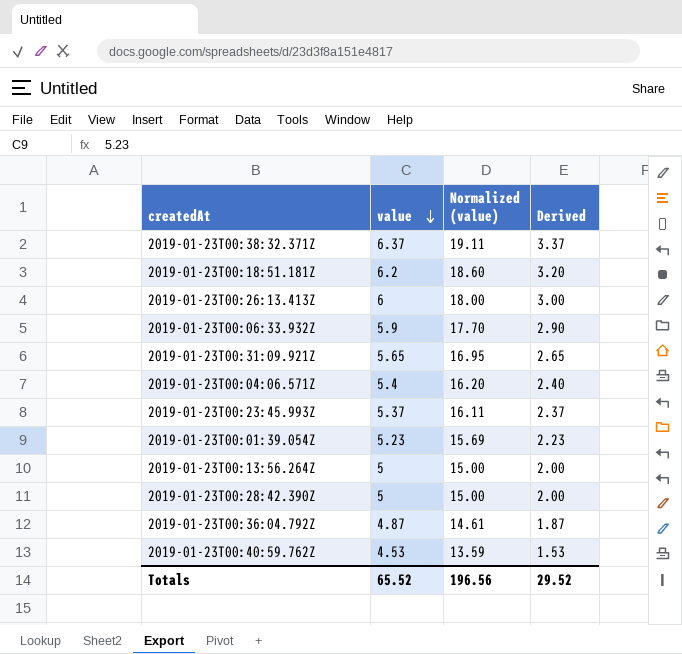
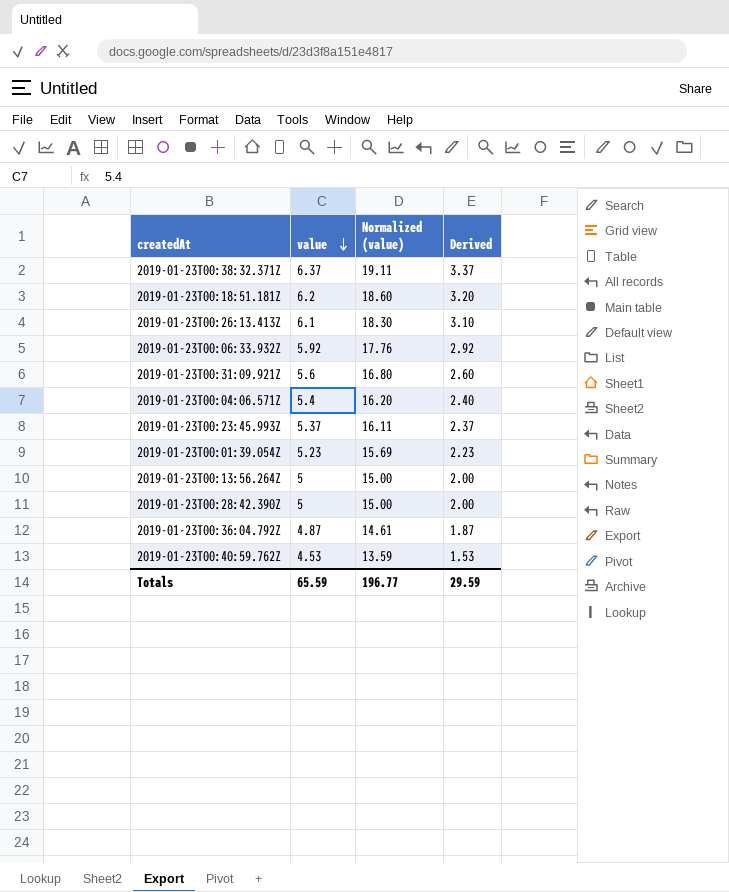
2019-01-23T00:26:13.413Z | value: 6 -> 6.1
2019-01-23T00:26:13.413Z | Normalized (value): 18.00 -> 18.30
2019-01-23T00:26:13.413Z | Derived: 3.00 -> 3.10
2019-01-23T00:06:33.932Z | value: 5.9 -> 5.92
2019-01-23T00:06:33.932Z | Normalized (value): 17.70 -> 17.76
2019-01-23T00:06:33.932Z | Derived: 2.90 -> 2.92
2019-01-23T00:31:09.921Z | value: 5.65 -> 5.6
2019-01-23T00:31:09.921Z | Normalized (value): 16.95 -> 16.80
2019-01-23T00:31:09.921Z | Derived: 2.65 -> 2.60
Totals | value: 65.52 -> 65.59
Totals | Normalized (value): 196.56 -> 196.77
Totals | Derived: 29.52 -> 29.59

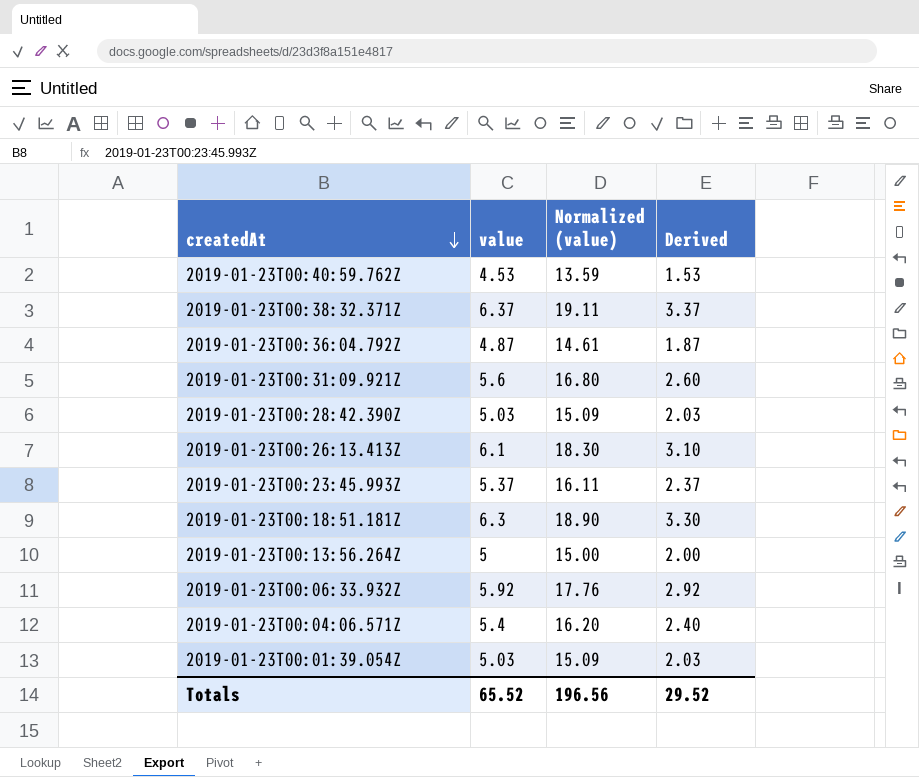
row order: value descending -> createdAt descending
2019-01-23T00:28:42.390Z | value: 5 -> 5.03
2019-01-23T00:28:42.390Z | Normalized (value): 15.00 -> 15.09
2019-01-23T00:28:42.390Z | Derived: 2.00 -> 2.03
2019-01-23T00:18:51.181Z | value: 6.2 -> 6.3
2019-01-23T00:18:51.181Z | Normalized (value): 18.60 -> 18.90
2019-01-23T00:18:51.181Z | Derived: 3.20 -> 3.30
2019-01-23T00:01:39.054Z | value: 5.23 -> 5.03
2019-01-23T00:01:39.054Z | Normalized (value): 15.69 -> 15.09
2019-01-23T00:01:39.054Z | Derived: 2.23 -> 2.03
Totals | value: 65.59 -> 65.52
Totals | Normalized (value): 196.77 -> 196.56
Totals | Derived: 29.59 -> 29.52

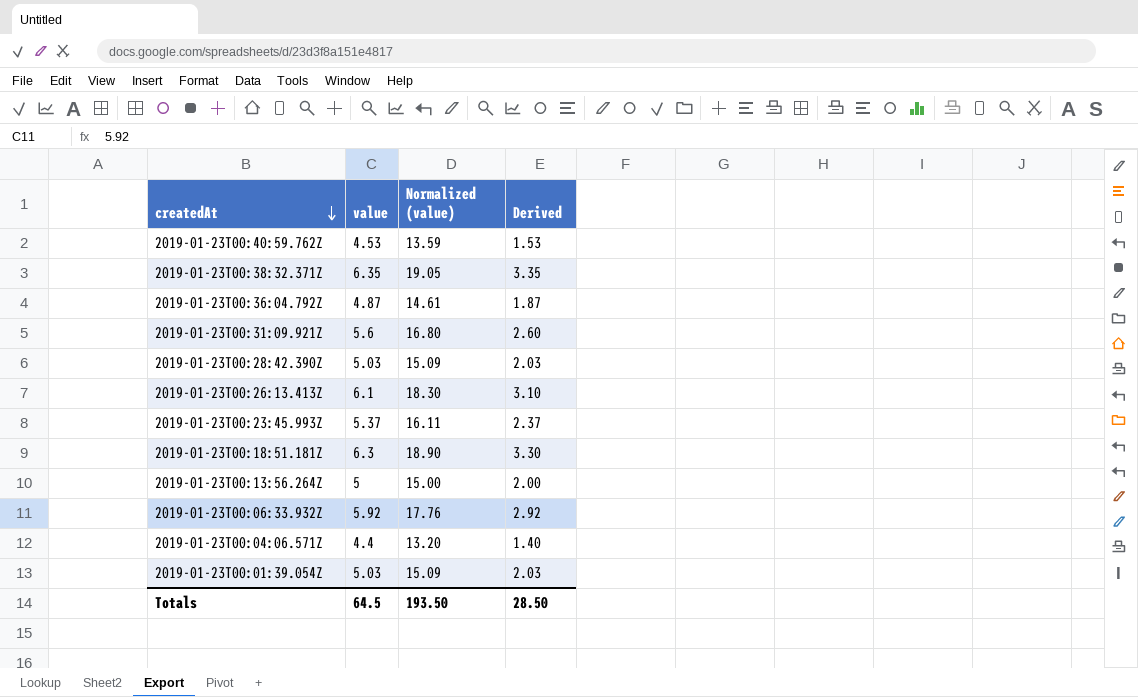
2019-01-23T00:38:32.371Z | value: 6.37 -> 6.35
2019-01-23T00:38:32.371Z | Normalized (value): 19.11 -> 19.05
2019-01-23T00:38:32.371Z | Derived: 3.37 -> 3.35
2019-01-23T00:04:06.571Z | value: 5.4 -> 4.4
2019-01-23T00:04:06.571Z | Normalized (value): 16.20 -> 13.20
2019-01-23T00:04:06.571Z | Derived: 2.40 -> 1.40
Totals | value: 65.52 -> 64.5
Totals | Normalized (value): 196.56 -> 193.50
Totals | Derived: 29.52 -> 28.50

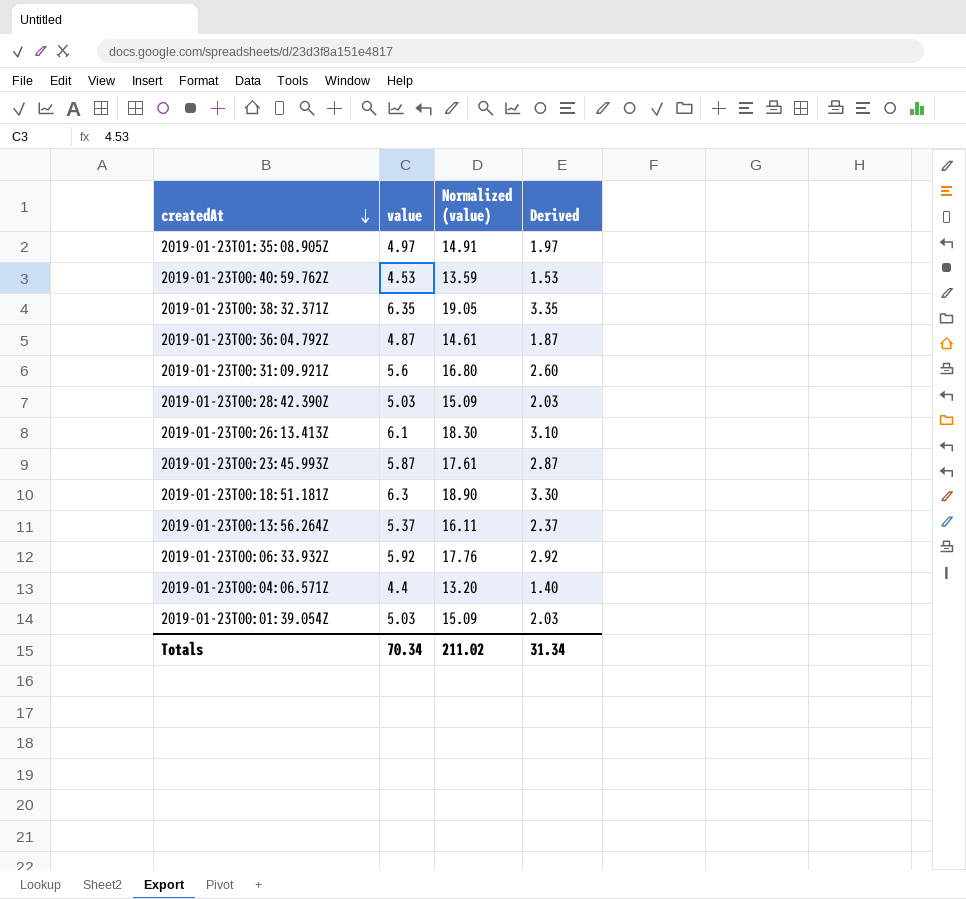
row 2019-01-23T01:35:08.905Z: none -> 4.97 | 14.91 | 1.97
2019-01-23T00:23:45.993Z | value: 5.37 -> 5.87
2019-01-23T00:23:45.993Z | Normalized (value): 16.11 -> 17.61
2019-01-23T00:23:45.993Z | Derived: 2.37 -> 2.87
2019-01-23T00:13:56.264Z | value: 5 -> 5.37
2019-01-23T00:13:56.264Z | Normalized (value): 15.00 -> 16.11
2019-01-23T00:13:56.264Z | Derived: 2.00 -> 2.37
Totals | value: 64.5 -> 70.34
Totals | Normalized (value): 193.50 -> 211.02
Totals | Derived: 28.50 -> 31.34

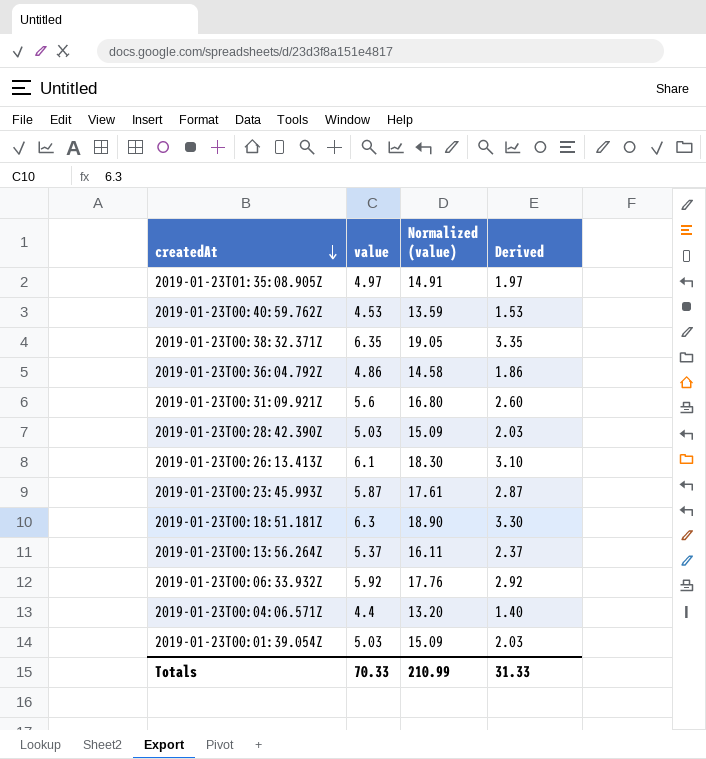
2019-01-23T00:36:04.792Z | value: 4.87 -> 4.86
2019-01-23T00:36:04.792Z | Normalized (value): 14.61 -> 14.58
2019-01-23T00:36:04.792Z | Derived: 1.87 -> 1.86
Totals | value: 70.34 -> 70.33
Totals | Normalized (value): 211.02 -> 210.99
Totals | Derived: 31.34 -> 31.33

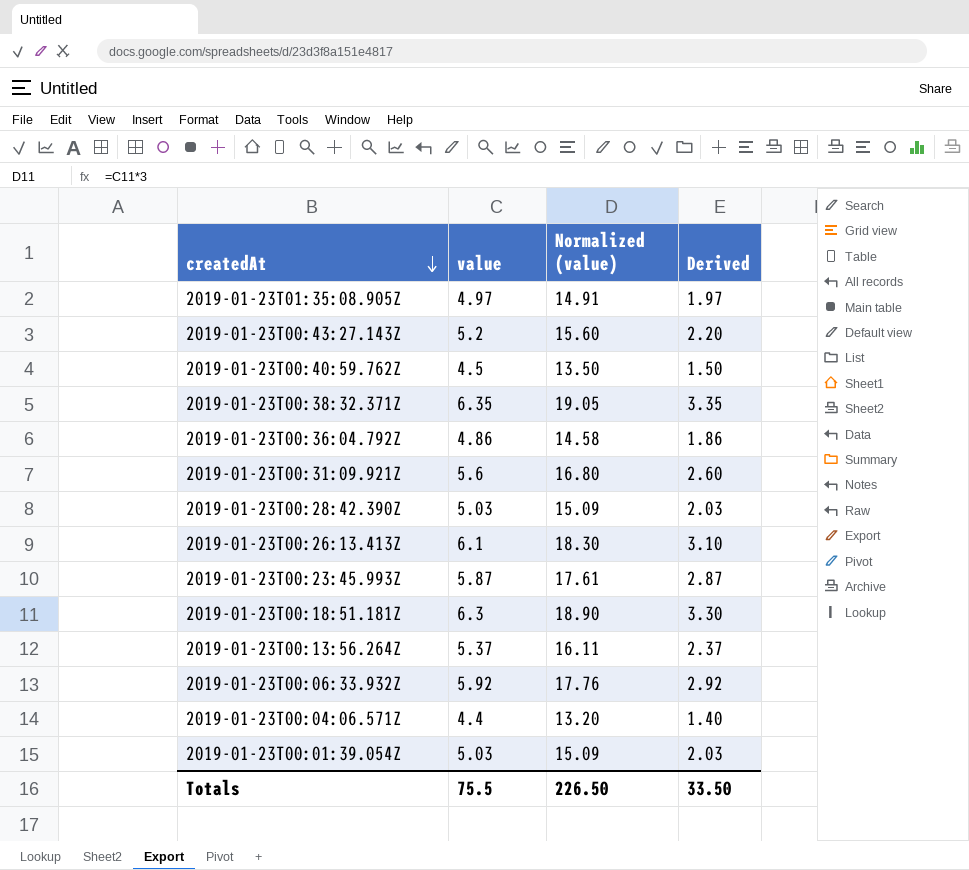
row 2019-01-23T00:43:27.143Z: none -> 5.2 | 15.60 | 2.20
2019-01-23T00:40:59.762Z | value: 4.53 -> 4.5
2019-01-23T00:40:59.762Z | Normalized (value): 13.59 -> 13.50
2019-01-23T00:40:59.762Z | Derived: 1.53 -> 1.50
Totals | value: 70.33 -> 75.5
Totals | Normalized (value): 210.99 -> 226.50
Totals | Derived: 31.33 -> 33.50

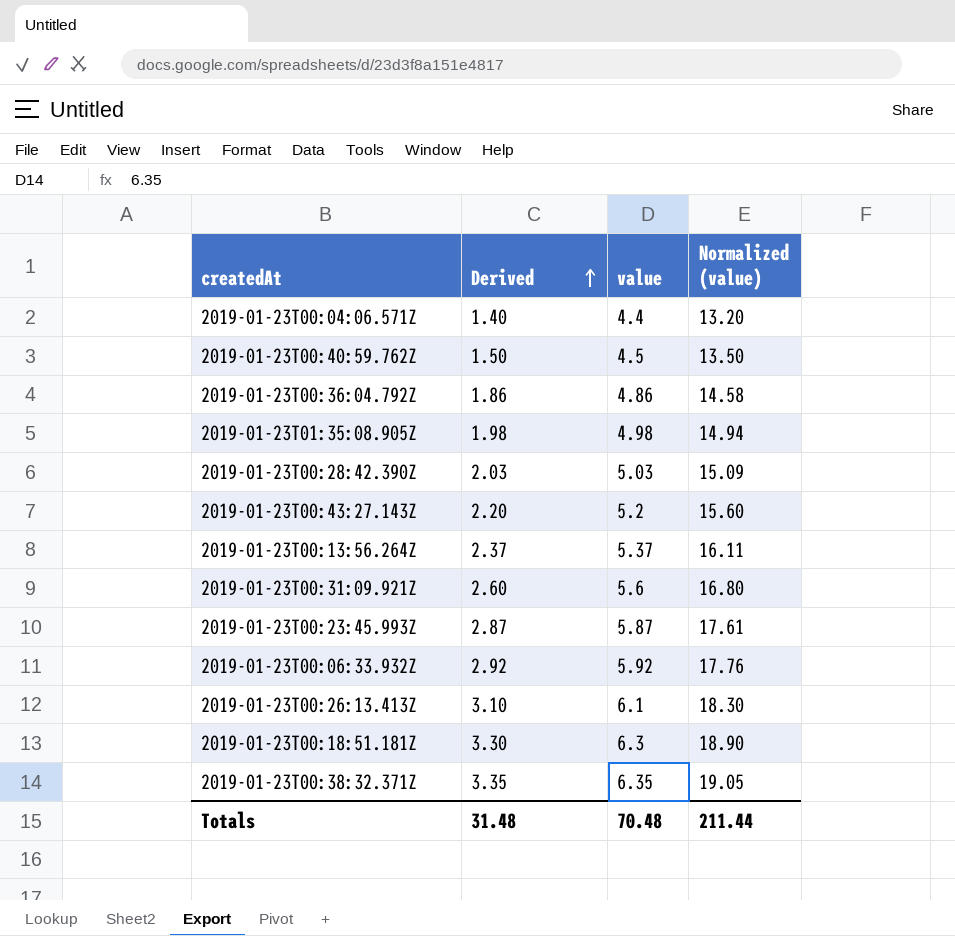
row order: createdAt descending -> Derived ascending
column Derived | position: 4 -> 2
row 2019-01-23T00:01:39.054Z: 5.03 | 15.09 | 2.03 -> none
2019-01-23T01:35:08.905Z | Derived: 1.97 -> 1.98
2019-01-23T01:35:08.905Z | value: 4.97 -> 4.98
2019-01-23T01:35:08.905Z | Normalized (value): 14.91 -> 14.94
Totals | Derived: 33.50 -> 31.48
Totals | value: 75.5 -> 70.48
Totals | Normalized (value): 226.50 -> 211.44

